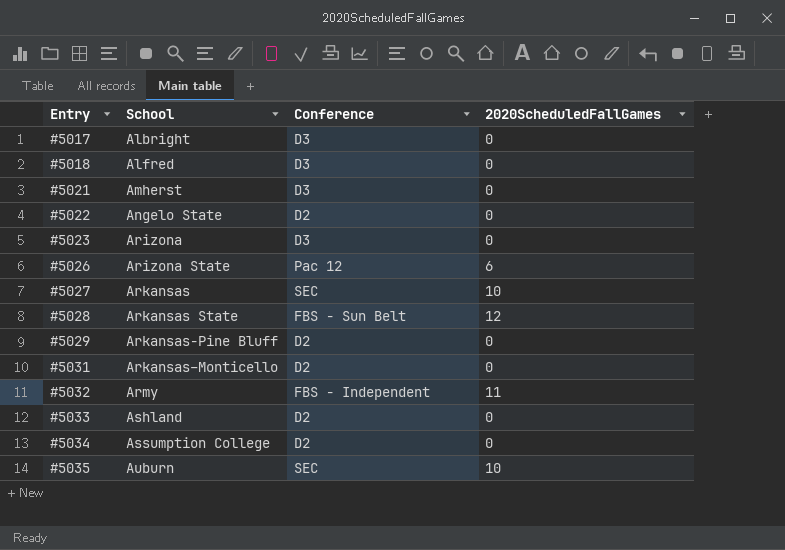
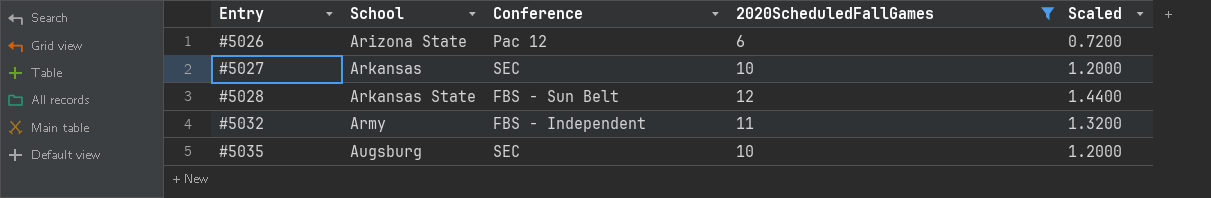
filter: none -> 2020ScheduledFallGames != 0
column Scaled | formula: none -> [2020ScheduledFallGames] * 0.12
#5035 | School: Auburn -> Augsburg

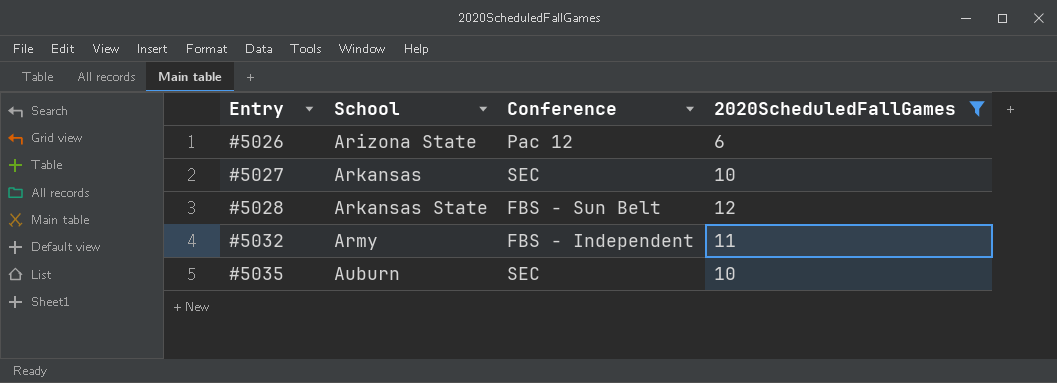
column Scaled | formula: [2020ScheduledFallGames] * 0.12 -> none
#5035 | School: Augsburg -> Auburn

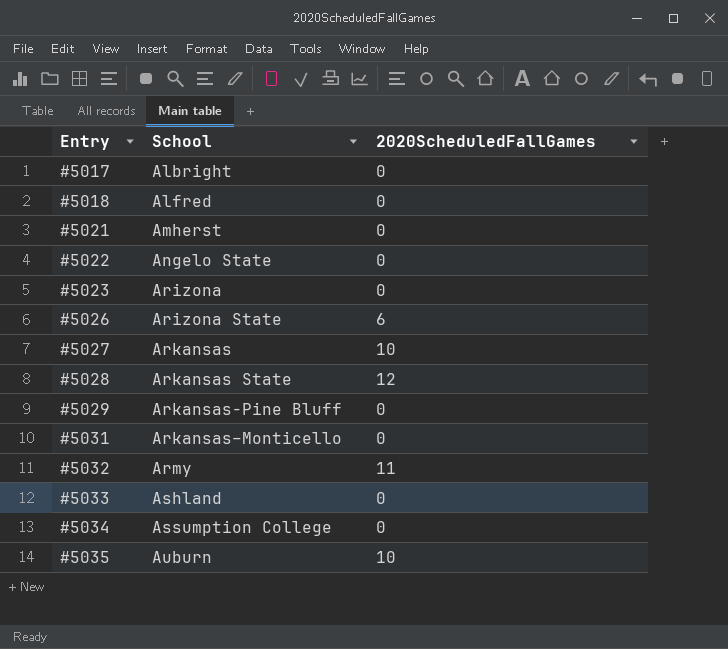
filter: 2020ScheduledFallGames != 0 -> none
column Conference | position: 3 -> none

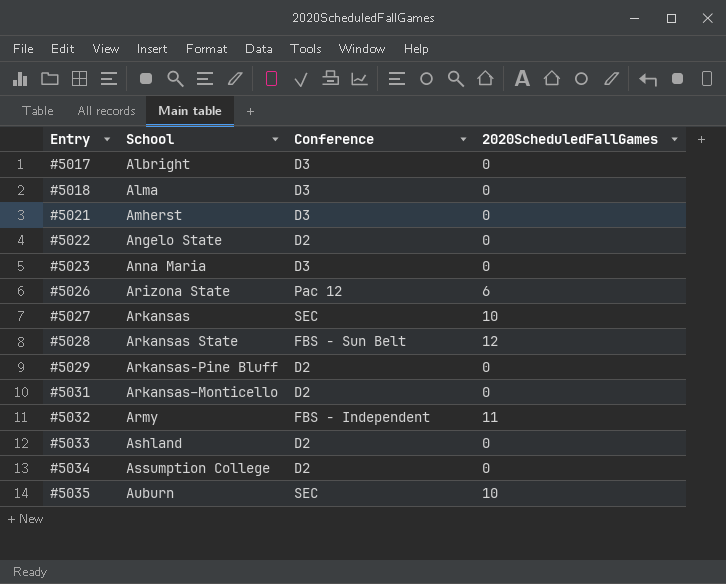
column Conference | position: none -> 3
#5018 | School: Alfred -> Alma
#5023 | School: Arizona -> Anna Maria

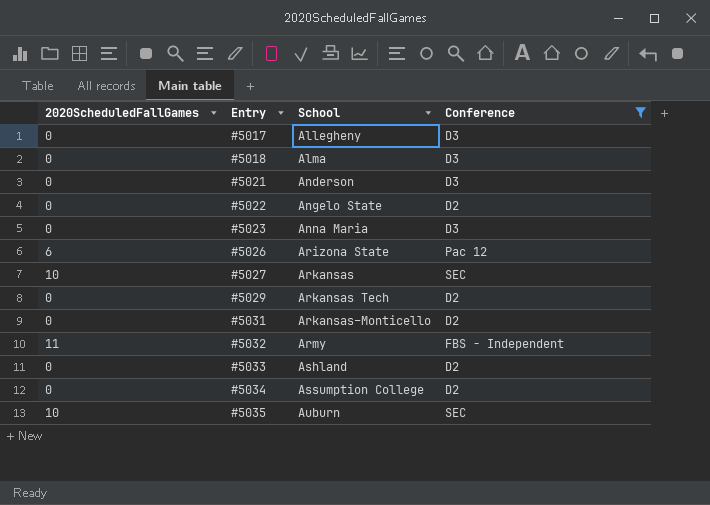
filter: none -> Conference != FBS - Sun Belt
column 2020ScheduledFallGames | position: 4 -> 1
#5017 | School: Albright -> Allegheny
#5021 | School: Amherst -> Anderson
#5029 | School: Arkansas-Pine Bluff -> Arkansas Tech

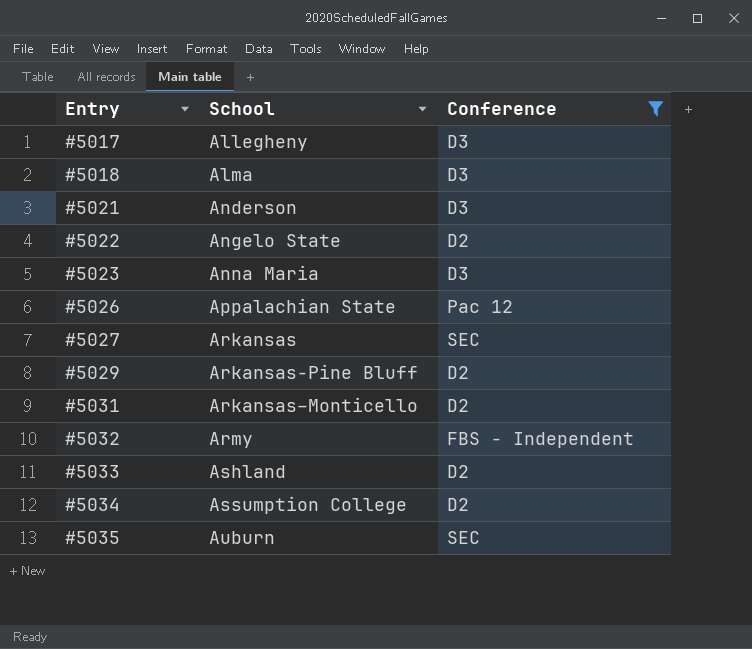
column 2020ScheduledFallGames | position: 1 -> none
#5026 | School: Arizona State -> Appalachian State
#5029 | School: Arkansas Tech -> Arkansas-Pine Bluff

